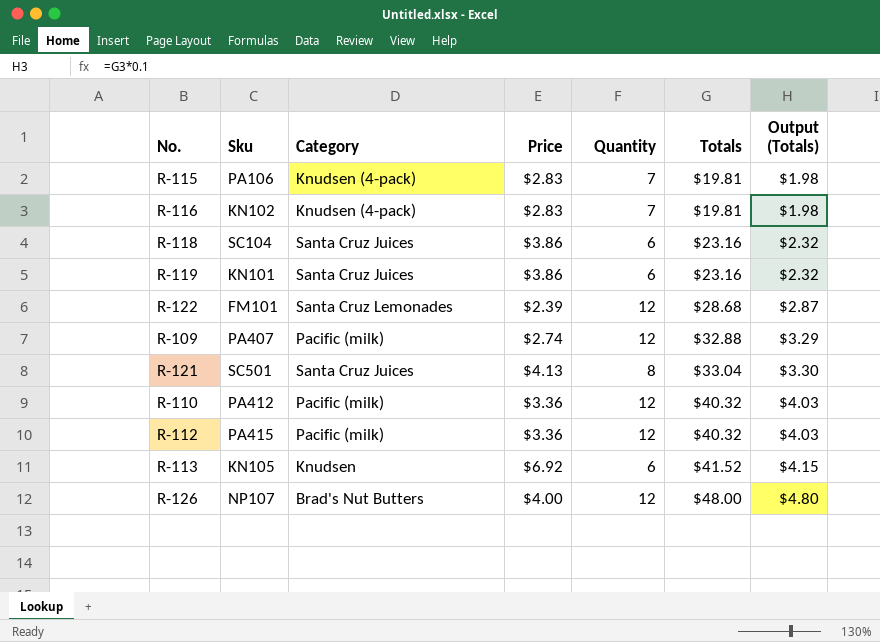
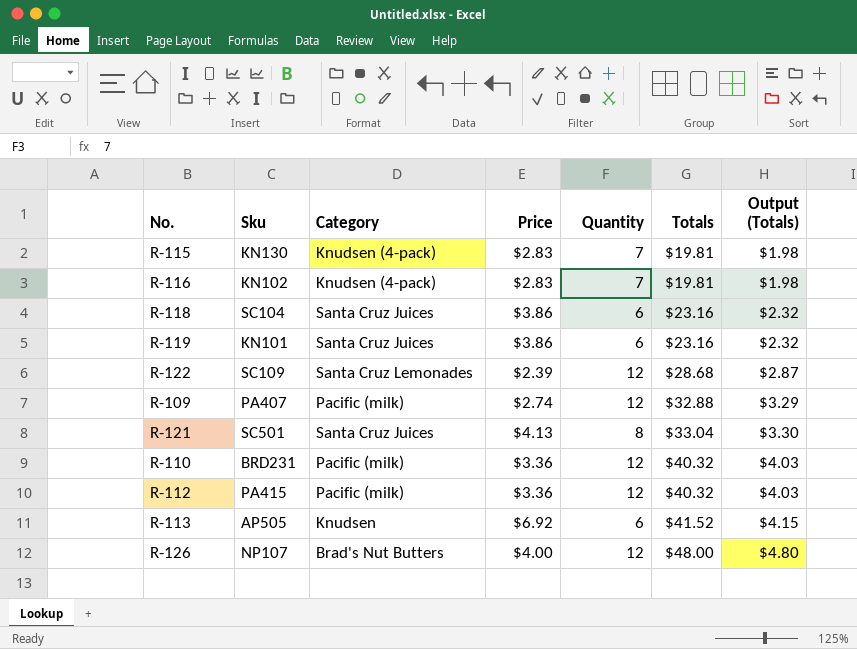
R-115 | Sku: PA106 -> KN130
R-122 | Sku: FM101 -> SC109
R-110 | Sku: PA412 -> BRD231
R-113 | Sku: KN105 -> AP505

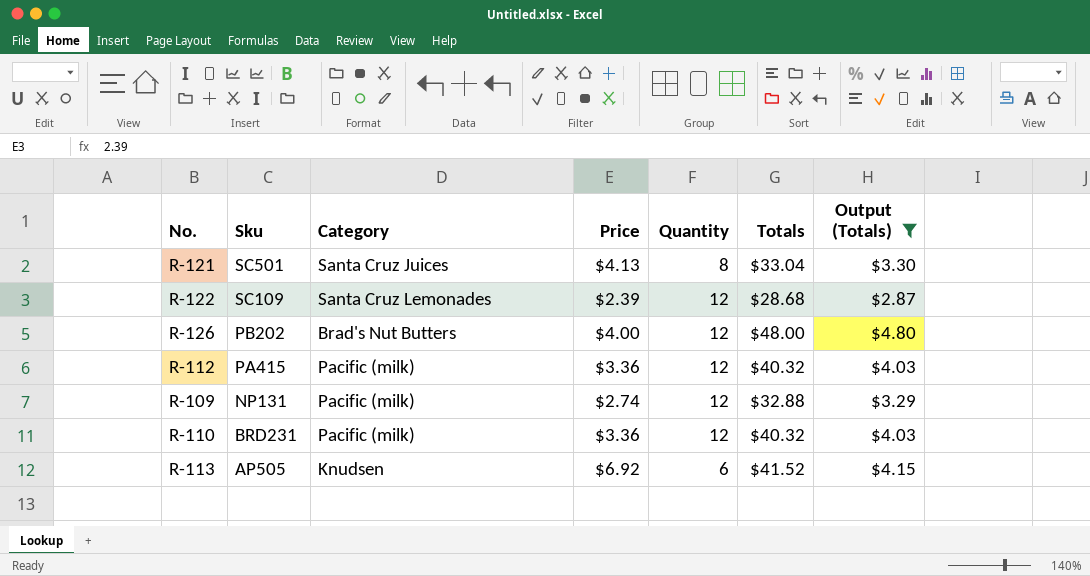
filter: none -> Output (Totals) >= $2.87
row order: Totals ascending -> Sku descending
R-126 | Sku: NP107 -> PB202
R-109 | Sku: PA407 -> NP131

